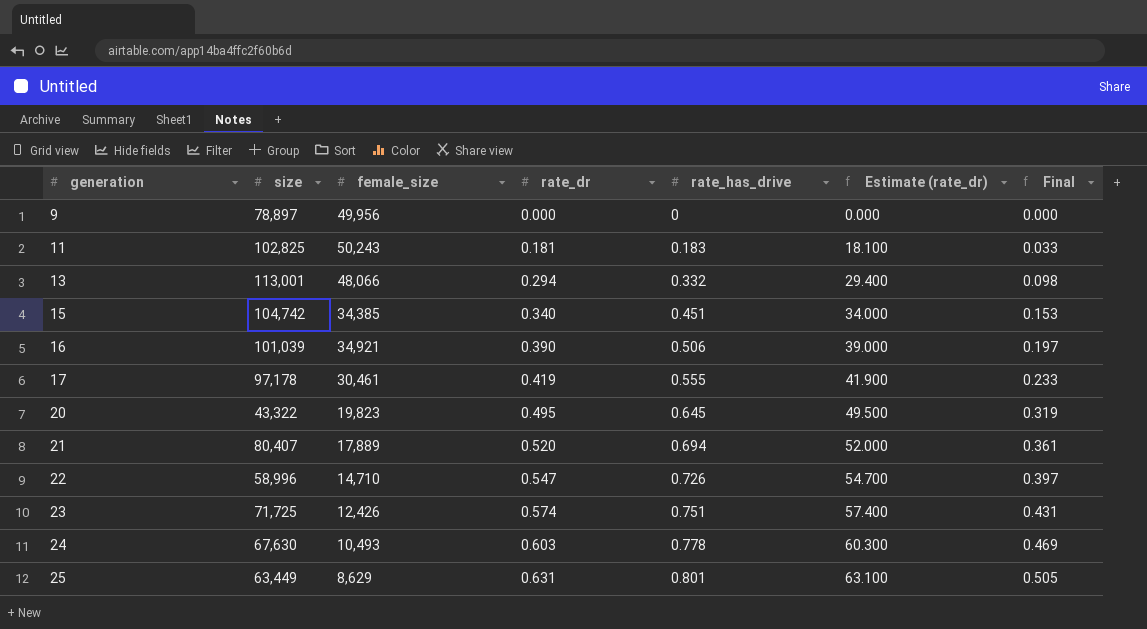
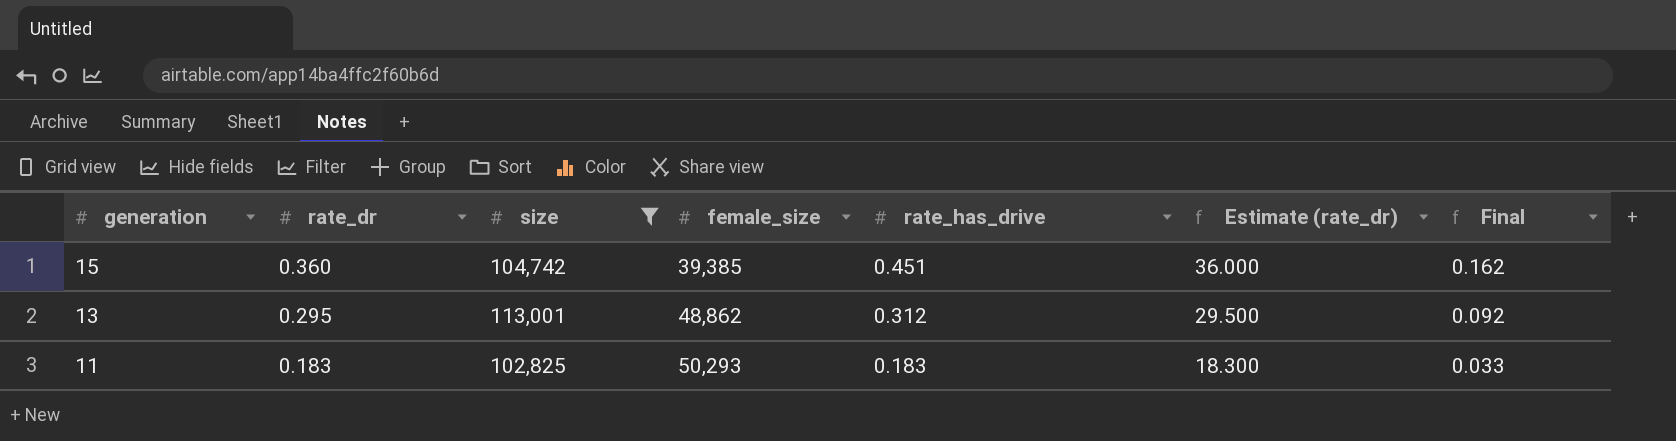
filter: none -> size >= 102,825
row order: generation ascending -> generation descending
column rate_dr | position: 4 -> 2
15 | rate_dr: 0.340 -> 0.360
15 | female_size: 34,385 -> 39,385
15 | Estimate (rate_dr): 34.000 -> 36.000
15 | Final: 0.153 -> 0.162
13 | rate_dr: 0.294 -> 0.295
13 | female_size: 48,066 -> 48,862
13 | rate_has_drive: 0.332 -> 0.312
13 | Estimate (rate_dr): 29.400 -> 29.500
13 | Final: 0.098 -> 0.092
11 | rate_dr: 0.181 -> 0.183
11 | female_size: 50,243 -> 50,293
11 | Estimate (rate_dr): 18.100 -> 18.300

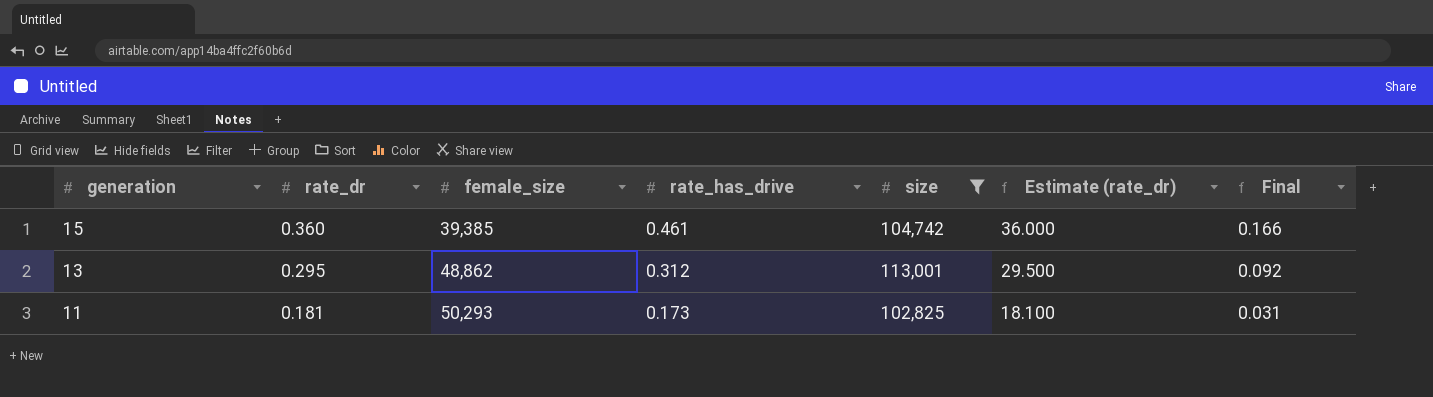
column size | position: 3 -> 5
15 | rate_has_drive: 0.451 -> 0.461
15 | Final: 0.162 -> 0.166
11 | rate_dr: 0.183 -> 0.181
11 | rate_has_drive: 0.183 -> 0.173
11 | Estimate (rate_dr): 18.300 -> 18.100
11 | Final: 0.033 -> 0.031

